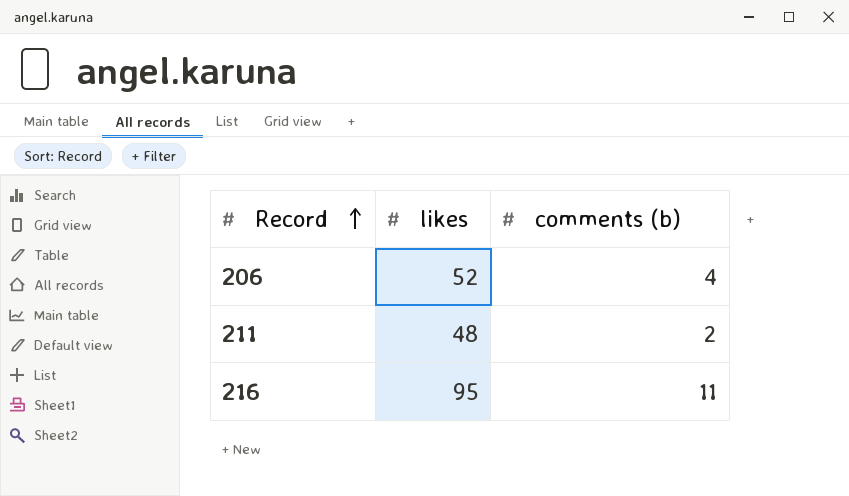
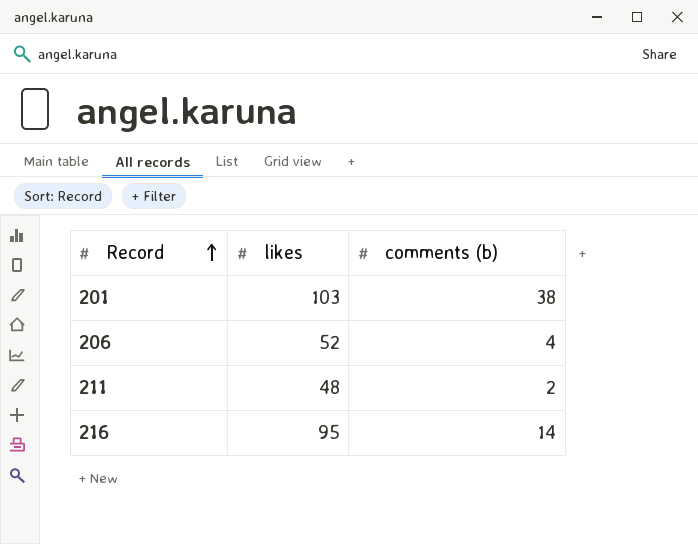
row 201: none -> 103 | 38
216 | comments (b): 11 -> 14

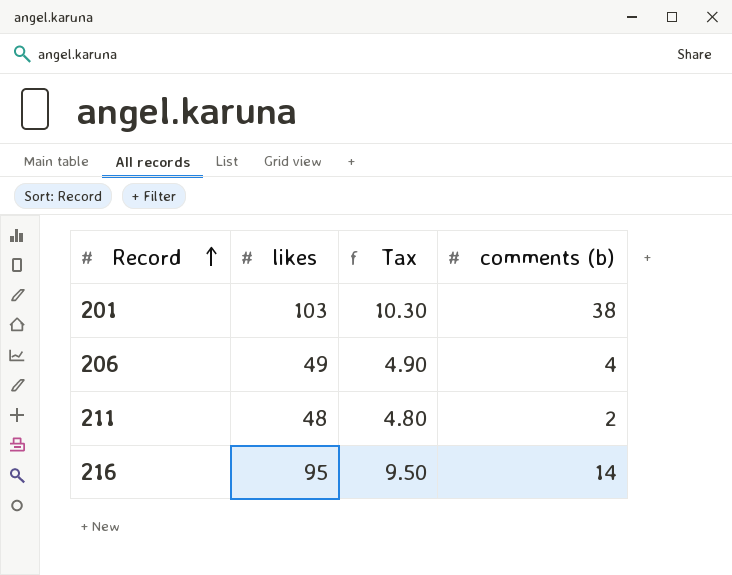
column Tax | formula: none -> [likes] * 0.1
206 | likes: 52 -> 49

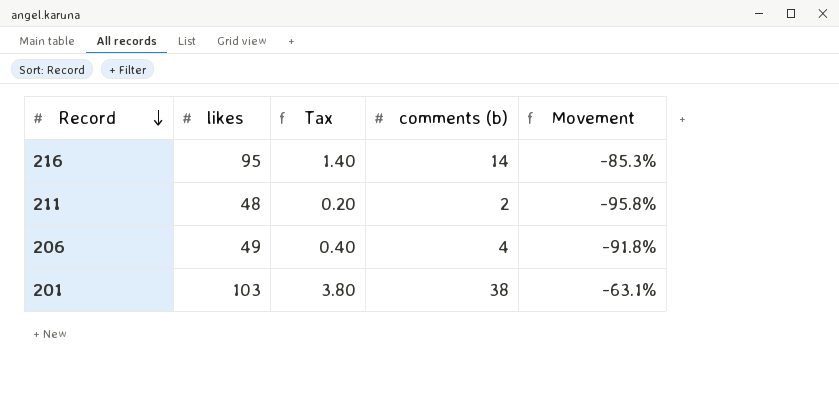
row order: Record ascending -> Record descending
column Tax | formula: [likes] * 0.1 -> [comments (b)] * 0.1
column Movement | formula: none -> ([comments (b)] - [likes]) / [likes]

